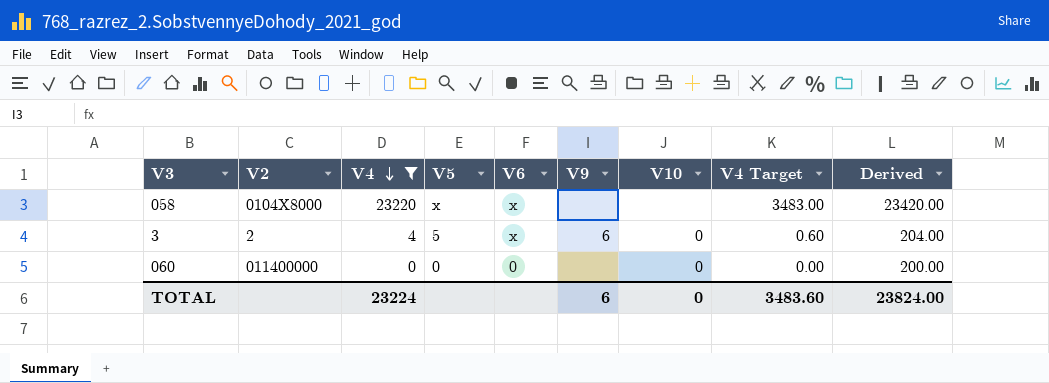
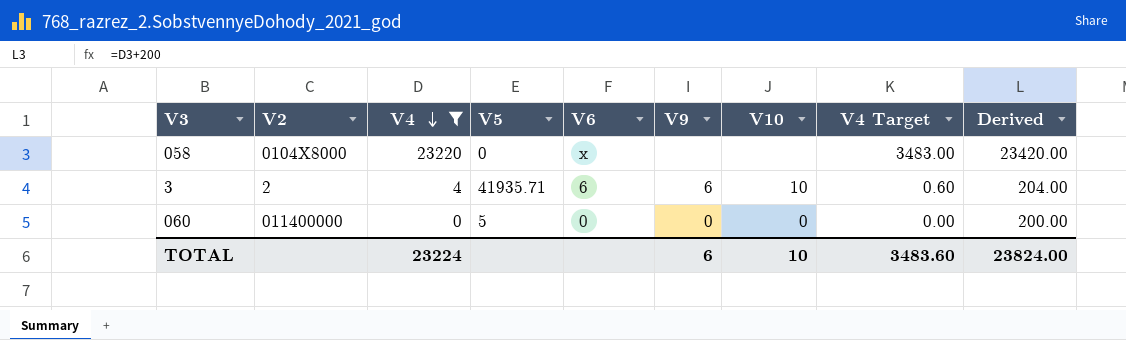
058 | V5: х -> 0
3 | V5: 5 -> 41935.71
3 | V6: х -> 6
3 | V10: 0 -> 10
060 | V5: 0 -> 5
060 | V9: none -> 0
TOTAL | V10: 0 -> 10

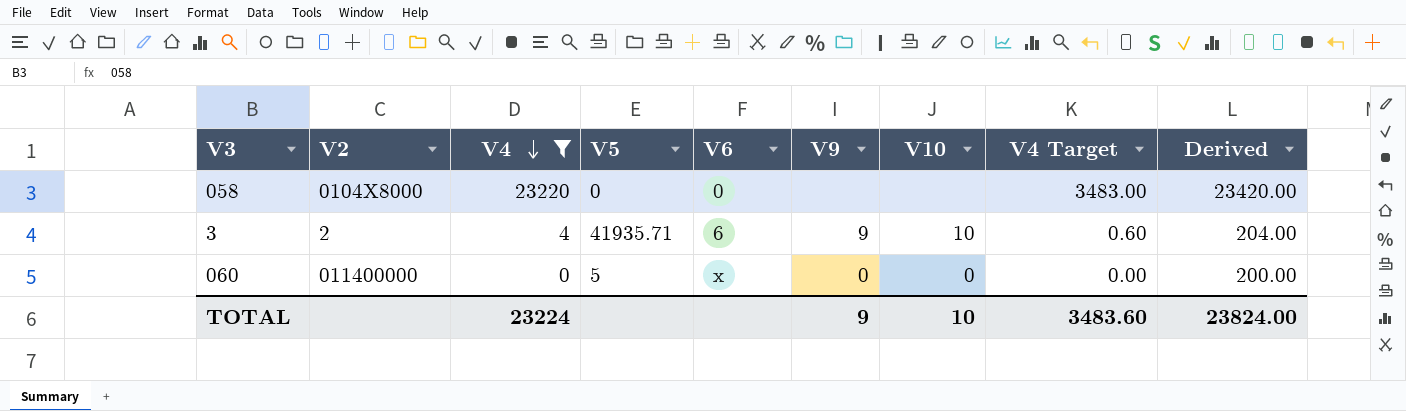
058 | V6: х -> 0
3 | V9: 6 -> 9
060 | V6: 0 -> х
TOTAL | V9: 6 -> 9

